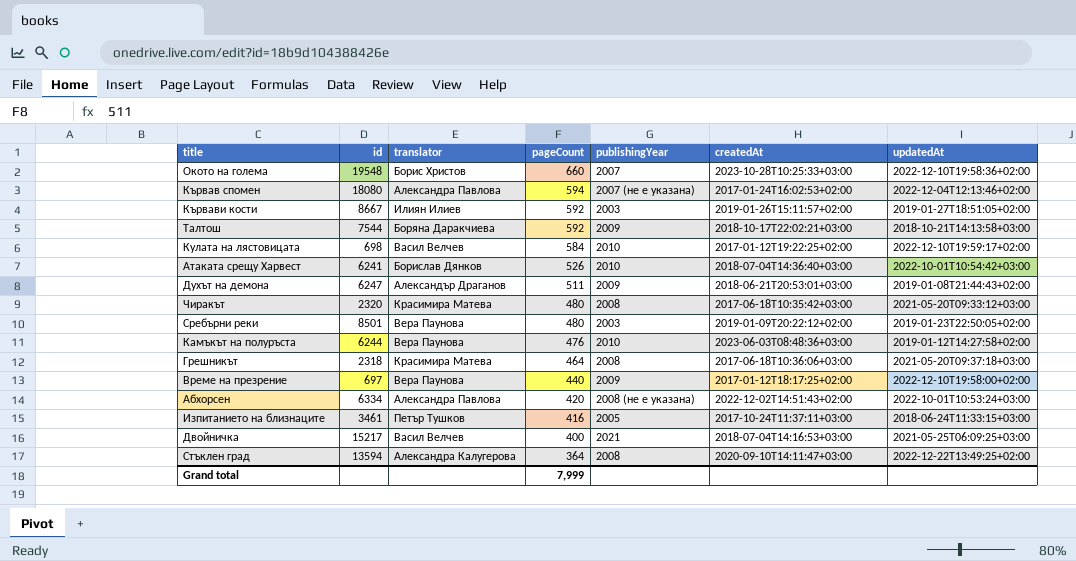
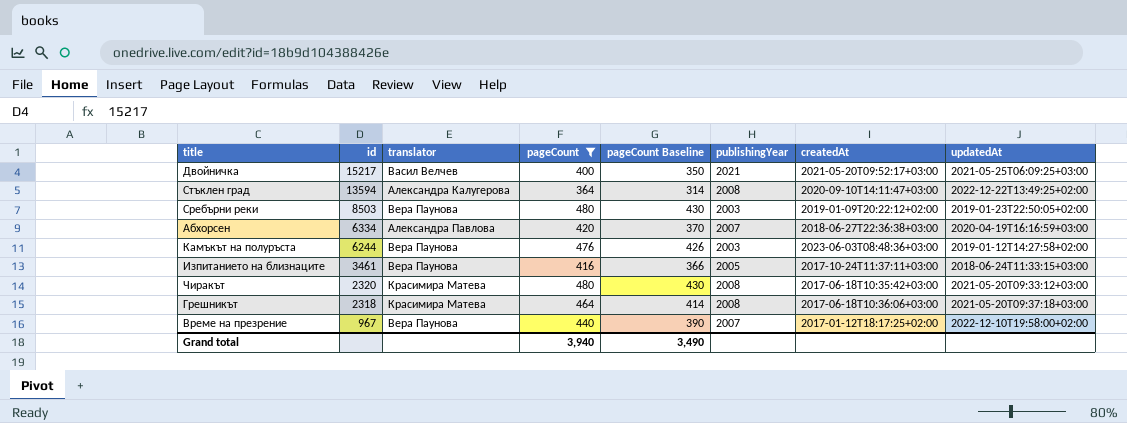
filter: none -> pageCount <= 480
row order: pageCount descending -> id descending
column pageCount Baseline | formula: none -> [pageCount] - 50
Двойничка | createdAt: 2018-07-04T14:16:53+03:00 -> 2021-05-20T09:52:17+03:00
Сребърни реки | id: 8501 -> 8503
Абхорсен | publishingYear: 2008 (не е указана) -> 2007
Абхорсен | createdAt: 2022-12-02T14:51:43+02:00 -> 2018-06-27T22:36:38+03:00
Абхорсен | updatedAt: 2022-10-01T10:53:24+03:00 -> 2020-04-19T16:16:59+03:00
Камъкът на полуръста | publishingYear: 2010 -> 2003
Изпитанието на близнаците | translator: Петър Тушков -> Вера Паунова
Време на презрение | id: 697 -> 967
Време на презрение | publishingYear: 2009 -> 2007
Grand total | pageCount: 7,999 -> 3,940

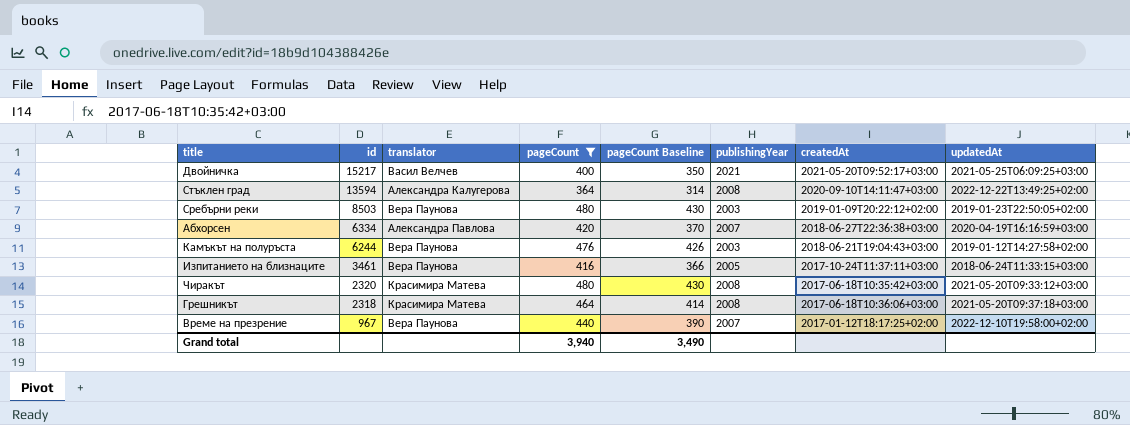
Камъкът на полуръста | createdAt: 2023-06-03T08:48:36+03:00 -> 2018-06-21T19:04:43+03:00

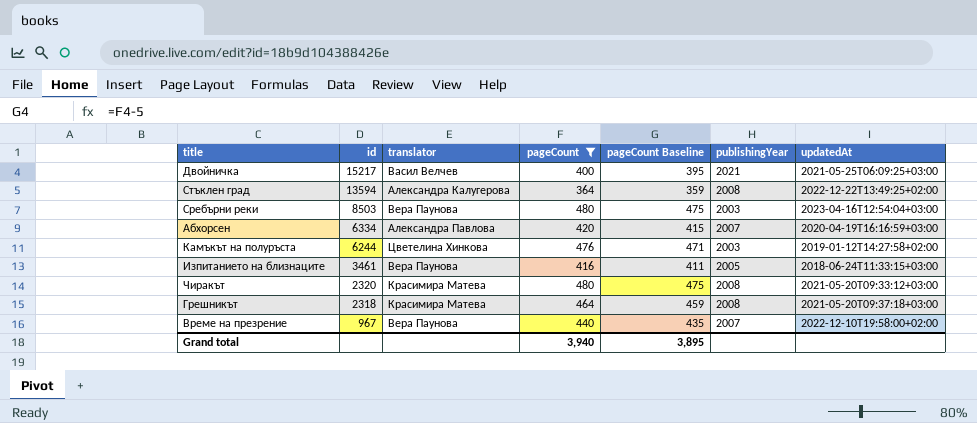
column createdAt | position: 7 -> none
column pageCount Baseline | formula: [pageCount] - 50 -> [pageCount] - 5
Сребърни реки | updatedAt: 2019-01-23T22:50:05+02:00 -> 2023-04-16T12:54:04+03:00
Камъкът на полуръста | translator: Вера Паунова -> Цветелина Хинкова
Grand total | pageCount Baseline: 3,490 -> 3,895

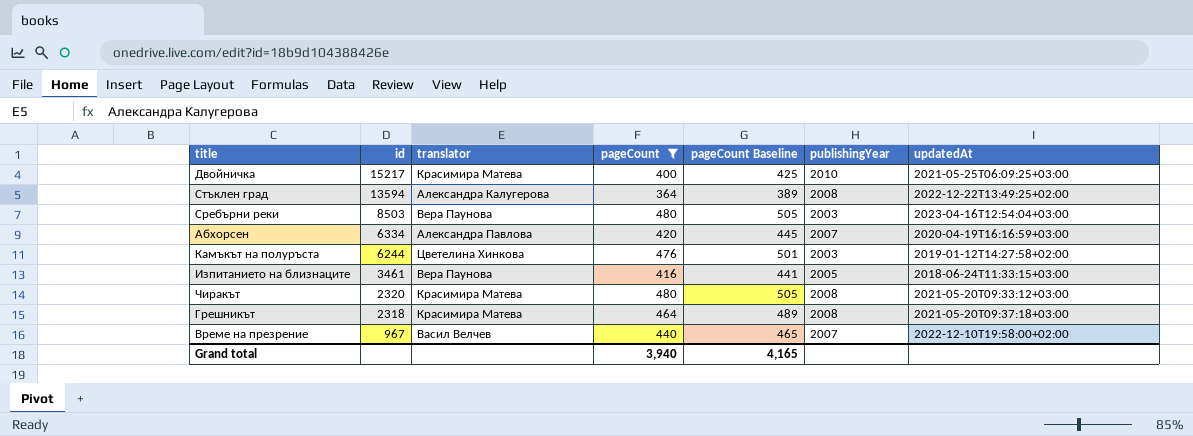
column pageCount Baseline | formula: [pageCount] - 5 -> [pageCount] + 25
Двойничка | translator: Васил Велчев -> Красимира Матева
Двойничка | publishingYear: 2021 -> 2010
Време на презрение | translator: Вера Паунова -> Васил Велчев
Grand total | pageCount Baseline: 3,895 -> 4,165

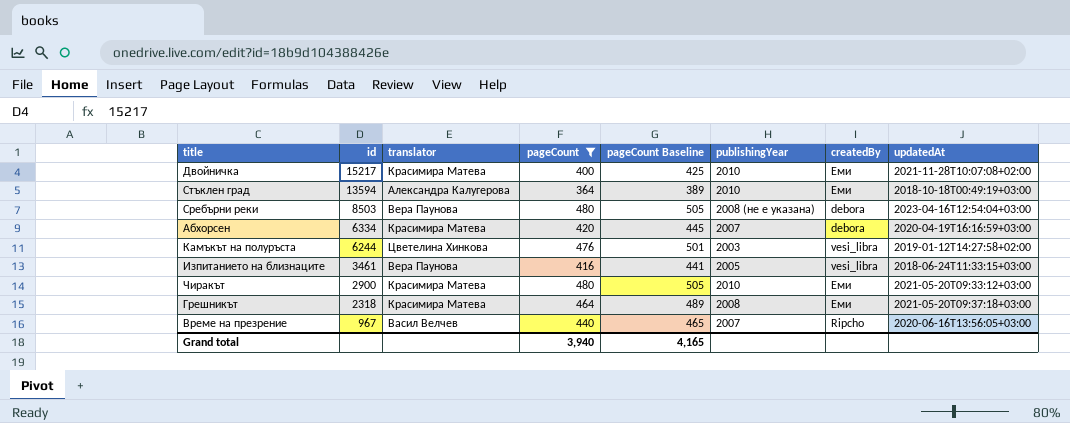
column createdBy | position: none -> 7
Двойничка | updatedAt: 2021-05-25T06:09:25+03:00 -> 2021-11-28T10:07:08+02:00
Стъклен град | publishingYear: 2008 -> 2010
Стъклен град | updatedAt: 2022-12-22T13:49:25+02:00 -> 2018-10-18T00:49:19+03:00
Сребърни реки | publishingYear: 2003 -> 2008 (не е указана)
Абхорсен | translator: Александра Павлова -> Красимира Матева
Чиракът | id: 2320 -> 2900
Чиракът | publishingYear: 2008 -> 2010
Време на презрение | updatedAt: 2022-12-10T19:58:00+02:00 -> 2020-06-16T13:56:05+03:00

